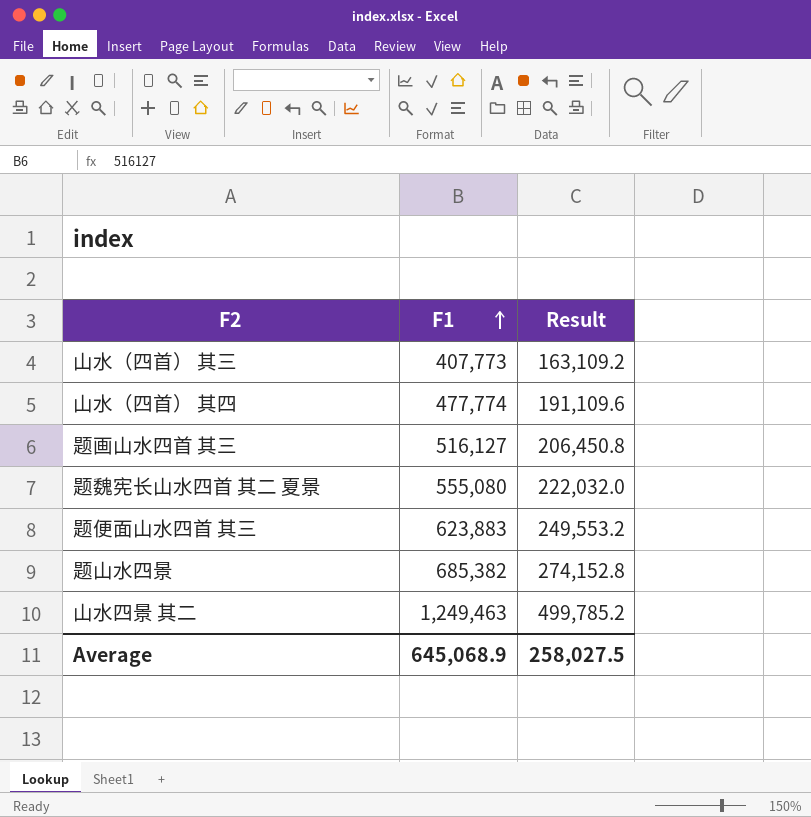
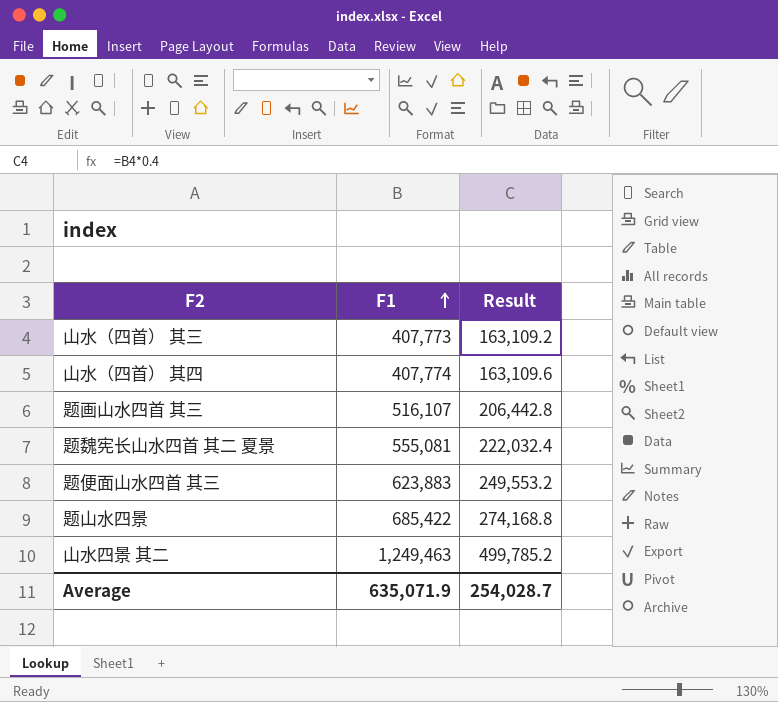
山水（四首） 其四 | F1: 477,774 -> 407,774
山水（四首） 其四 | Result: 191,109.6 -> 163,109.6
题画山水四首 其三 | F1: 516,127 -> 516,107
题画山水四首 其三 | Result: 206,450.8 -> 206,442.8
题魏宪长山水四首 其二 夏景 | F1: 555,080 -> 555,081
题魏宪长山水四首 其二 夏景 | Result: 222,032.0 -> 222,032.4
题山水四景 | F1: 685,382 -> 685,422
题山水四景 | Result: 274,152.8 -> 274,168.8
Average | F1: 645,068.9 -> 635,071.9
Average | Result: 258,027.5 -> 254,028.7

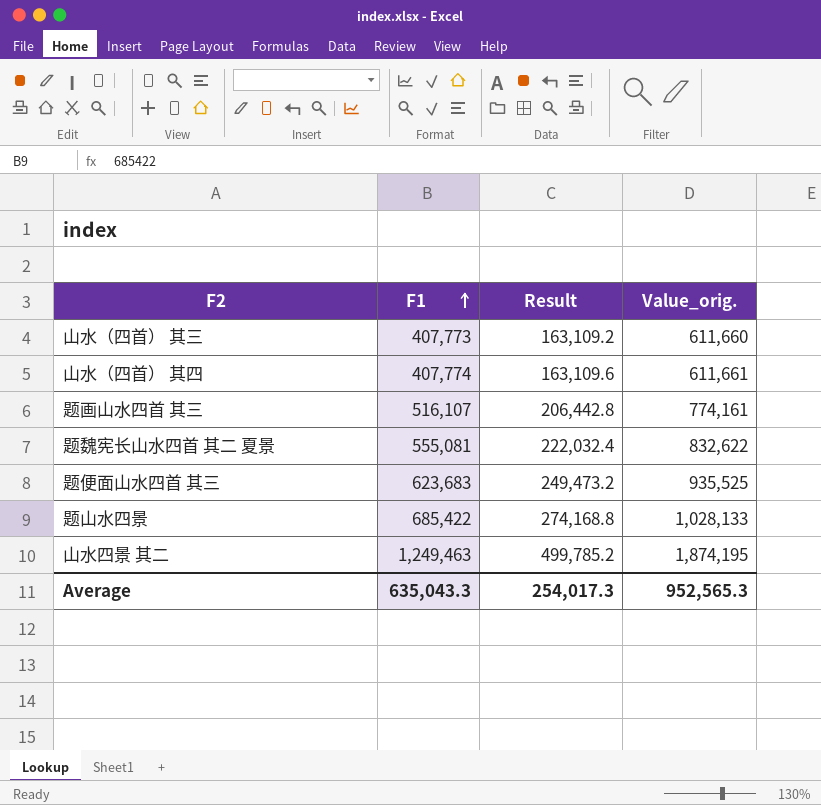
column Value_orig. | formula: none -> [F1] * 1.5
题便面山水四首 其三 | F1: 623,883 -> 623,683
题便面山水四首 其三 | Result: 249,553.2 -> 249,473.2
Average | F1: 635,071.9 -> 635,043.3
Average | Result: 254,028.7 -> 254,017.3

